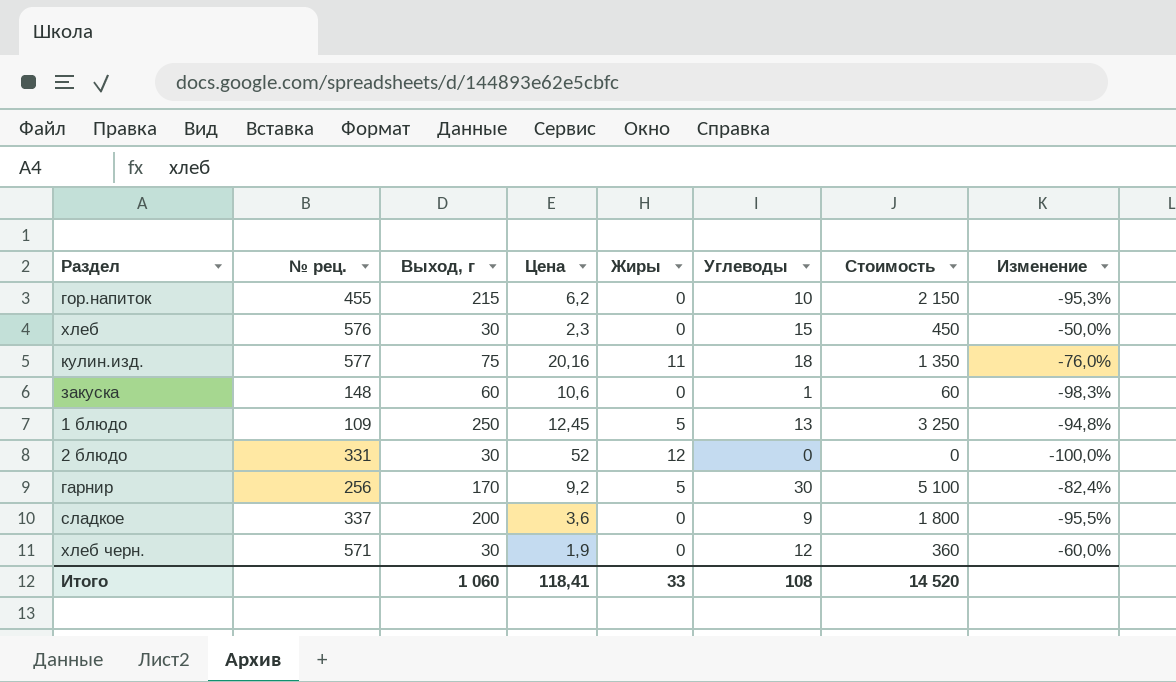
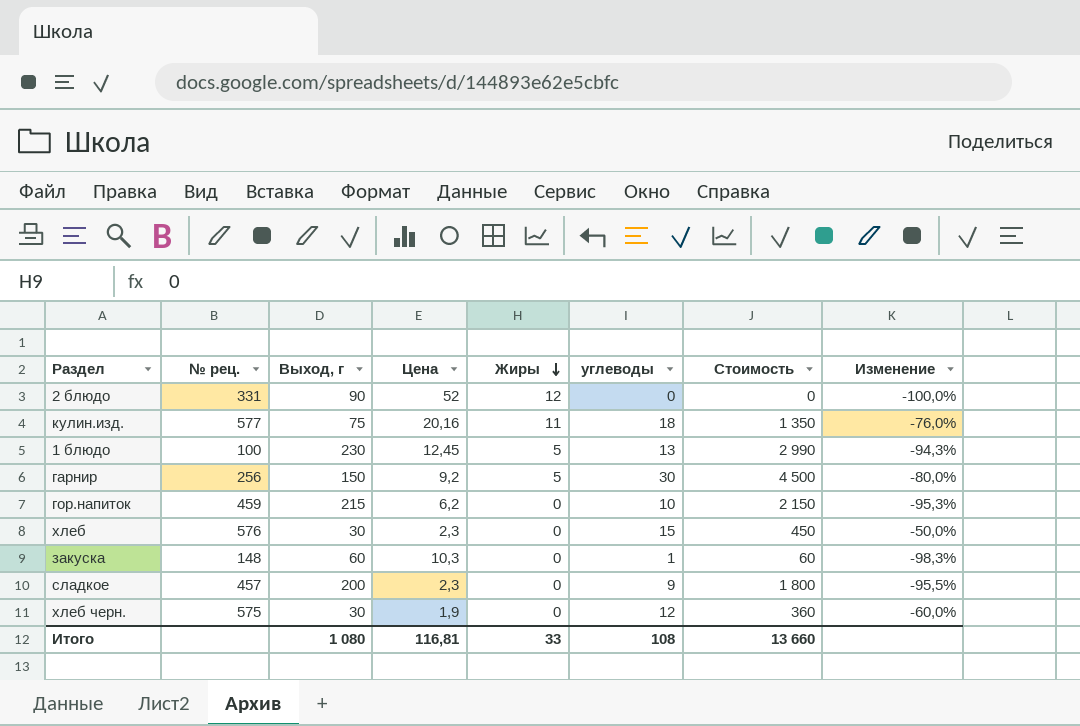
row order: none -> Жиры descending
column name: Углеводы -> углеводы
2 блюдо | Выход, г: 30 -> 90
1 блюдо | № рец.: 109 -> 100
1 блюдо | Выход, г: 250 -> 230
1 блюдо | Стоимость: 3 250 -> 2 990
1 блюдо | Изменение: -94,8% -> -94,3%
гарнир | Выход, г: 170 -> 150
гарнир | Стоимость: 5 100 -> 4 500
гарнир | Изменение: -82,4% -> -80,0%
гор.напиток | № рец.: 455 -> 459
закуска | Цена: 10,6 -> 10,3
сладкое | № рец.: 337 -> 457
сладкое | Цена: 3,6 -> 2,3
хлеб черн. | № рец.: 571 -> 575
Итого | Выход, г: 1 060 -> 1 080
Итого | Цена: 118,41 -> 116,81
Итого | Стоимость: 14 520 -> 13 660

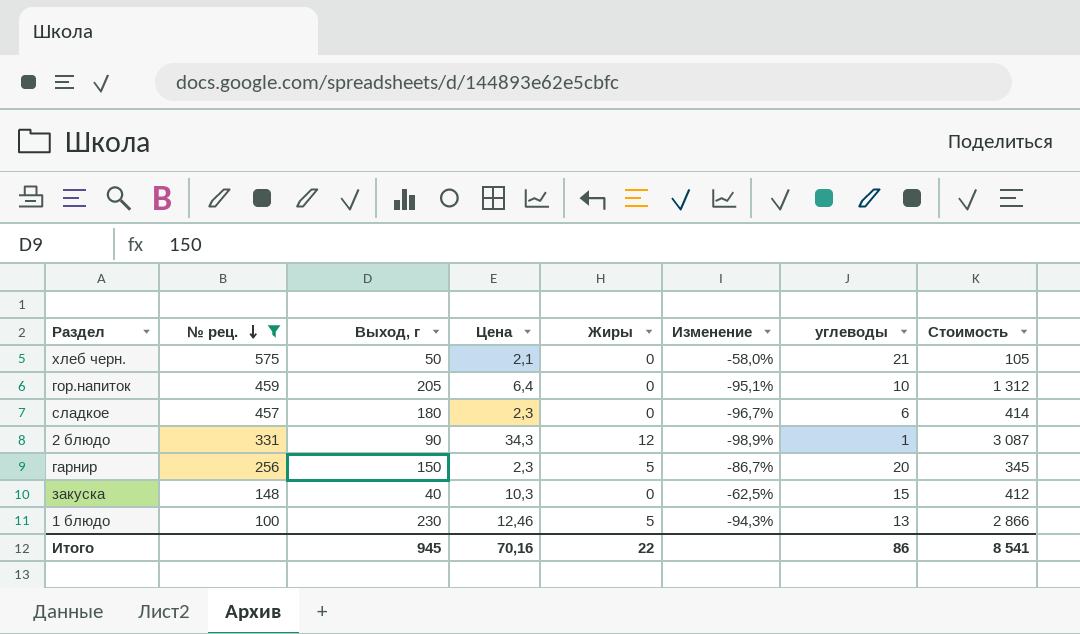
filter: none -> № рец. <= 575
row order: Жиры descending -> № рец. descending
column Изменение | position: 8 -> 6
column Стоимость | formula: [Выход, г] * [углеводы] -> [Выход, г] * [Цена]
хлеб черн. | Выход, г: 30 -> 50
хлеб черн. | Цена: 1,9 -> 2,1
хлеб черн. | Изменение: -60,0% -> -58,0%
хлеб черн. | углеводы: 12 -> 21
гор.напиток | Выход, г: 215 -> 205
гор.напиток | Цена: 6,2 -> 6,4
гор.напиток | Изменение: -95,3% -> -95,1%
сладкое | Выход, г: 200 -> 180
сладкое | Изменение: -95,5% -> -96,7%
сладкое | углеводы: 9 -> 6
2 блюдо | Цена: 52 -> 34,3
2 блюдо | Изменение: -100,0% -> -98,9%
2 блюдо | углеводы: 0 -> 1
гарнир | Цена: 9,2 -> 2,3
гарнир | Изменение: -80,0% -> -86,7%
гарнир | углеводы: 30 -> 20
закуска | Выход, г: 60 -> 40
закуска | Изменение: -98,3% -> -62,5%
закуска | углеводы: 1 -> 15
1 блюдо | Цена: 12,45 -> 12,46
Итого | Выход, г: 1 080 -> 945
Итого | Цена: 116,81 -> 70,16
Итого | Жиры: 33 -> 22
Итого | углеводы: 108 -> 86
Итого | Стоимость: 13 660 -> 8 541

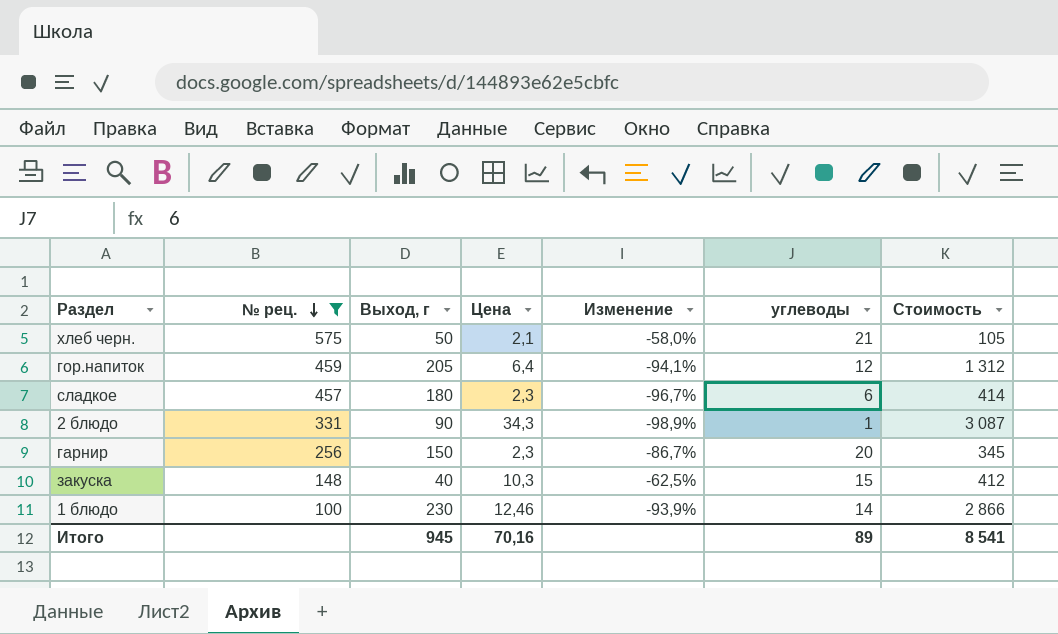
column Жиры | position: 5 -> none
гор.напиток | Изменение: -95,1% -> -94,1%
гор.напиток | углеводы: 10 -> 12
1 блюдо | Изменение: -94,3% -> -93,9%
1 блюдо | углеводы: 13 -> 14
Итого | углеводы: 86 -> 89

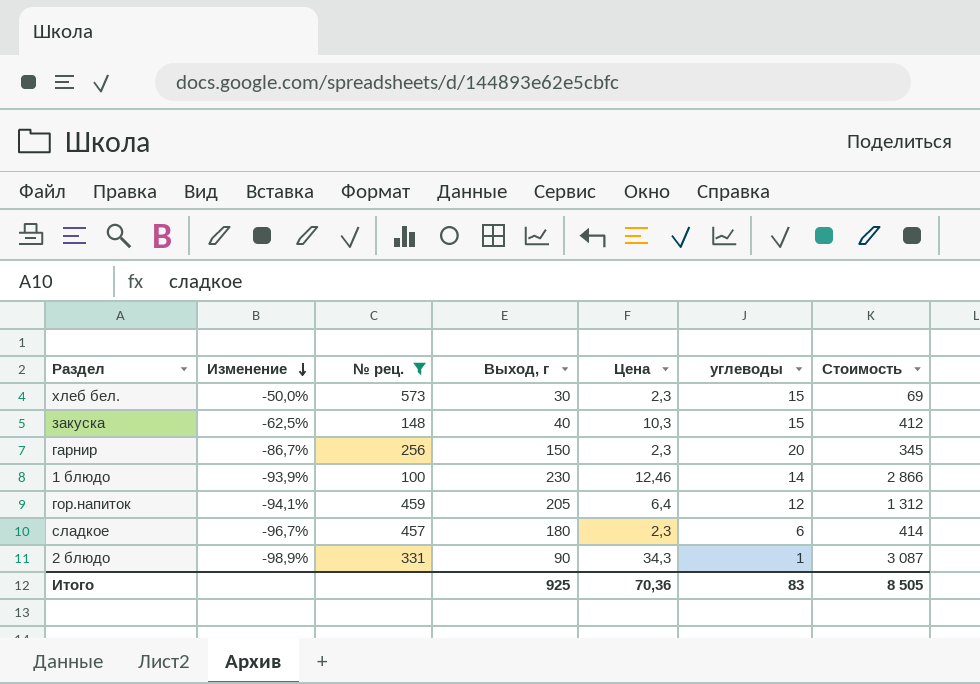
row order: № рец. descending -> Изменение descending
column Изменение | position: 5 -> 2
row хлеб черн.: 575 | 50 | 2,1 | -58,0% | 21 | 105 -> none
row хлеб бел.: none -> -50,0% | 573 | 30 | 2,3 | 15 | 69
Итого | Выход, г: 945 -> 925
Итого | Цена: 70,16 -> 70,36
Итого | углеводы: 89 -> 83
Итого | Стоимость: 8 541 -> 8 505

